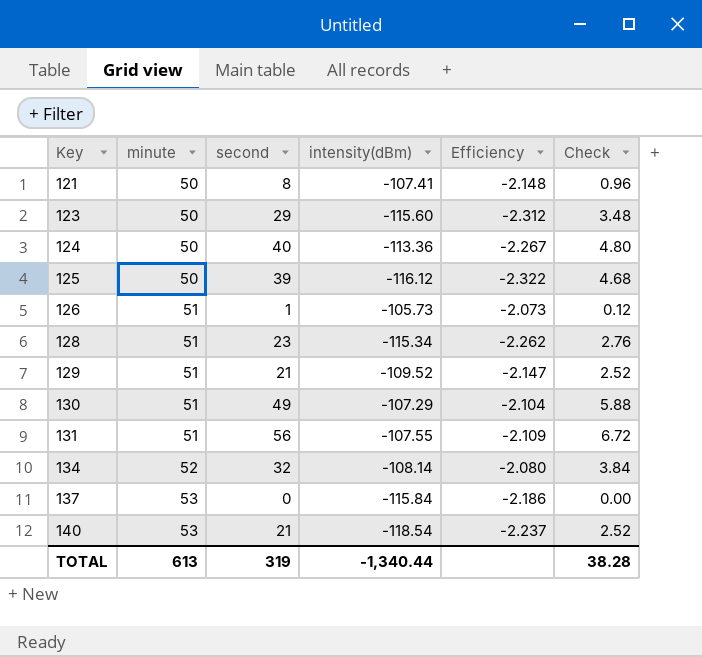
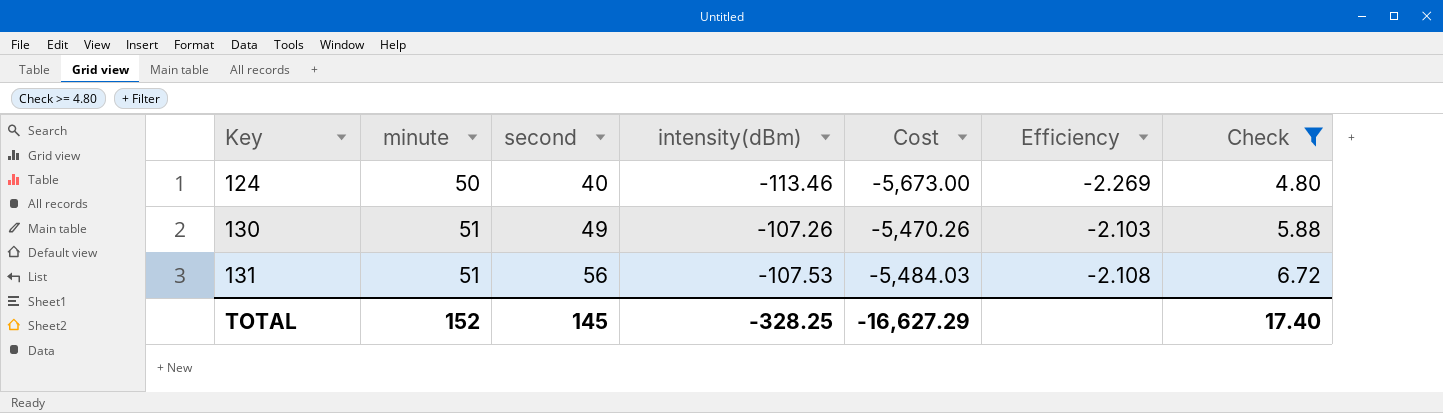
filter: none -> Check >= 4.80
column Cost | formula: none -> [minute] * [intensity(dBm)]
124 | intensity(dBm): -113.36 -> -113.46
124 | Efficiency: -2.267 -> -2.269
130 | intensity(dBm): -107.29 -> -107.26
130 | Efficiency: -2.104 -> -2.103
131 | intensity(dBm): -107.55 -> -107.53
131 | Efficiency: -2.109 -> -2.108
TOTAL | minute: 613 -> 152
TOTAL | second: 319 -> 145
TOTAL | intensity(dBm): -1,340.44 -> -328.25
TOTAL | Check: 38.28 -> 17.40

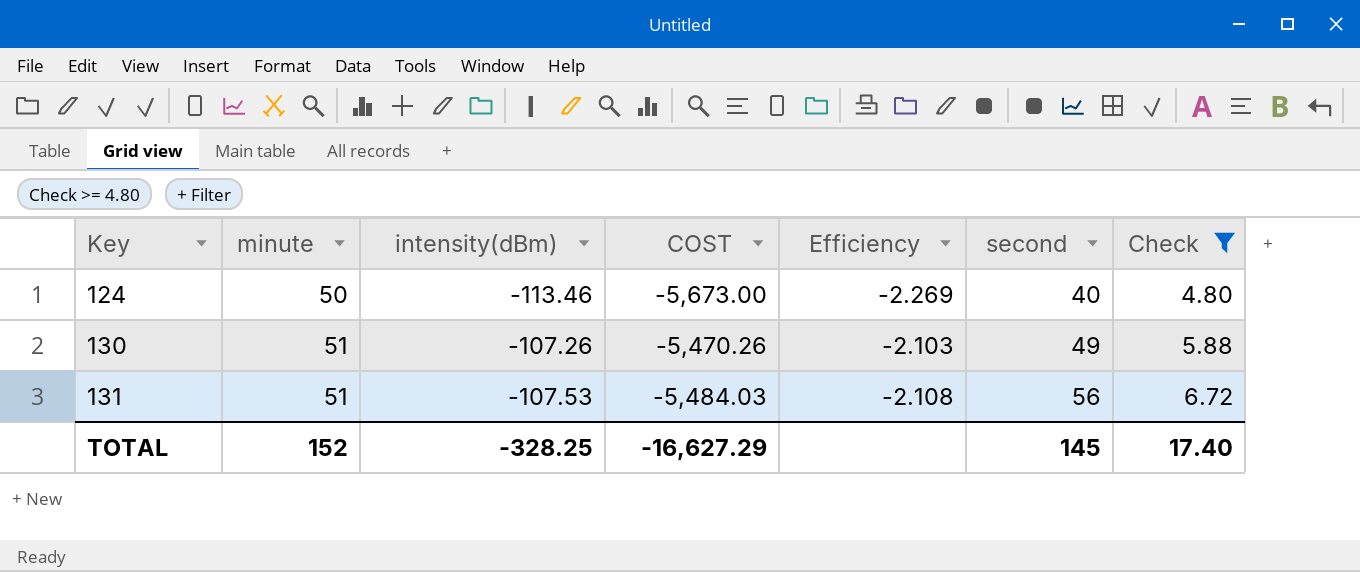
column name: Cost -> COST
column second | position: 3 -> 6

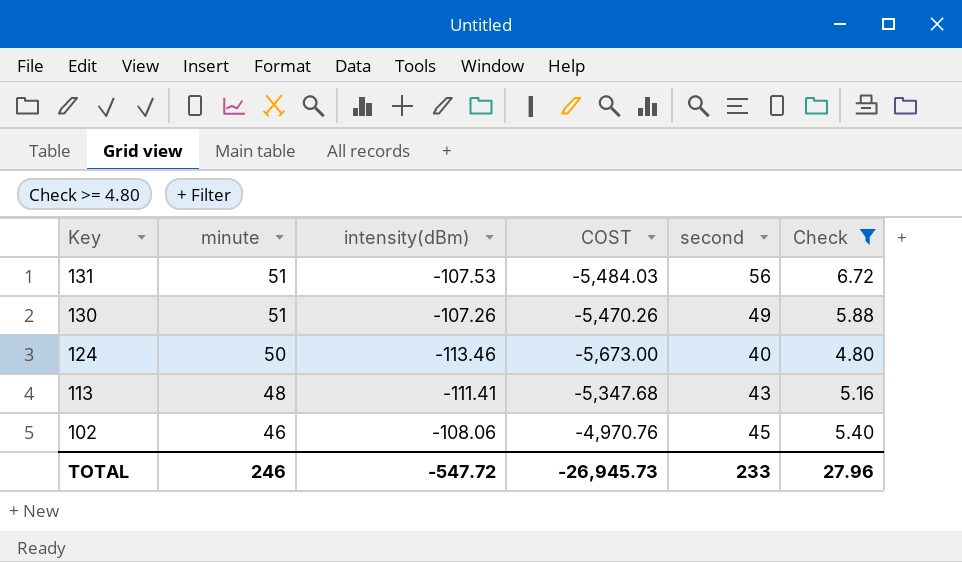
row order: Key ascending -> Key descending
column Efficiency | formula: [intensity(dBm)] / [minute] -> none
row 113: none -> 48 | -111.41 | -5,347.68 | 43 | 5.16
row 102: none -> 46 | -108.06 | -4,970.76 | 45 | 5.40
TOTAL | minute: 152 -> 246
TOTAL | intensity(dBm): -328.25 -> -547.72
TOTAL | COST: -16,627.29 -> -26,945.73
TOTAL | second: 145 -> 233
TOTAL | Check: 17.40 -> 27.96

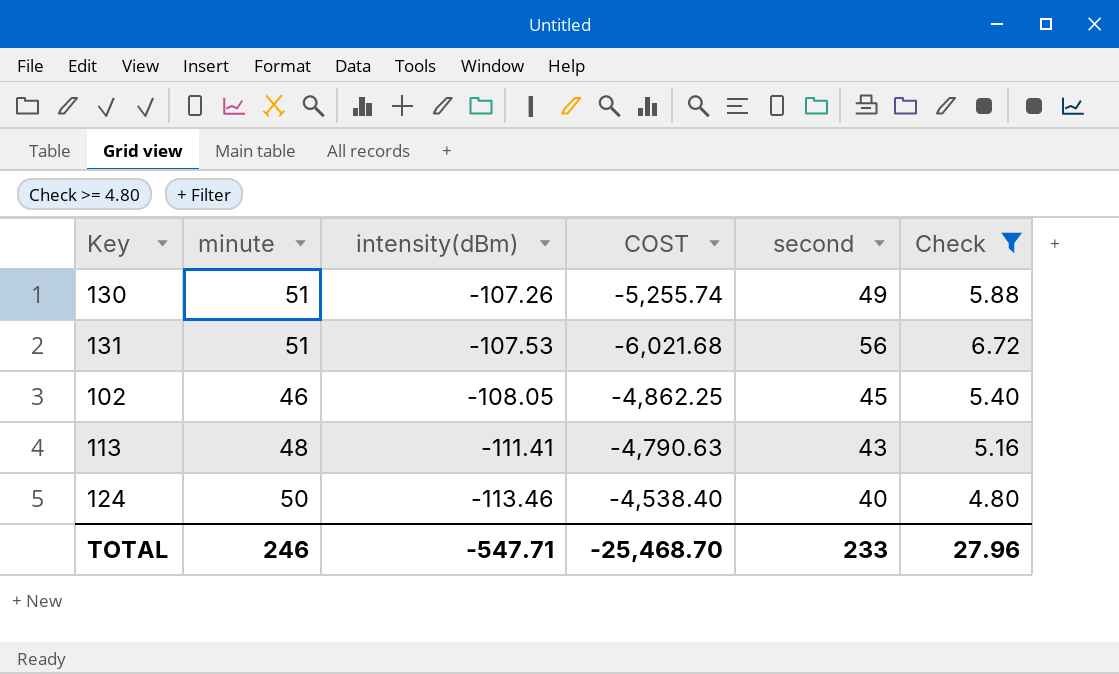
row order: Key descending -> intensity(dBm) descending
column COST | formula: [minute] * [intensity(dBm)] -> [intensity(dBm)] * [second]
102 | intensity(dBm): -108.06 -> -108.05
TOTAL | intensity(dBm): -547.72 -> -547.71
TOTAL | COST: -26,945.73 -> -25,468.70

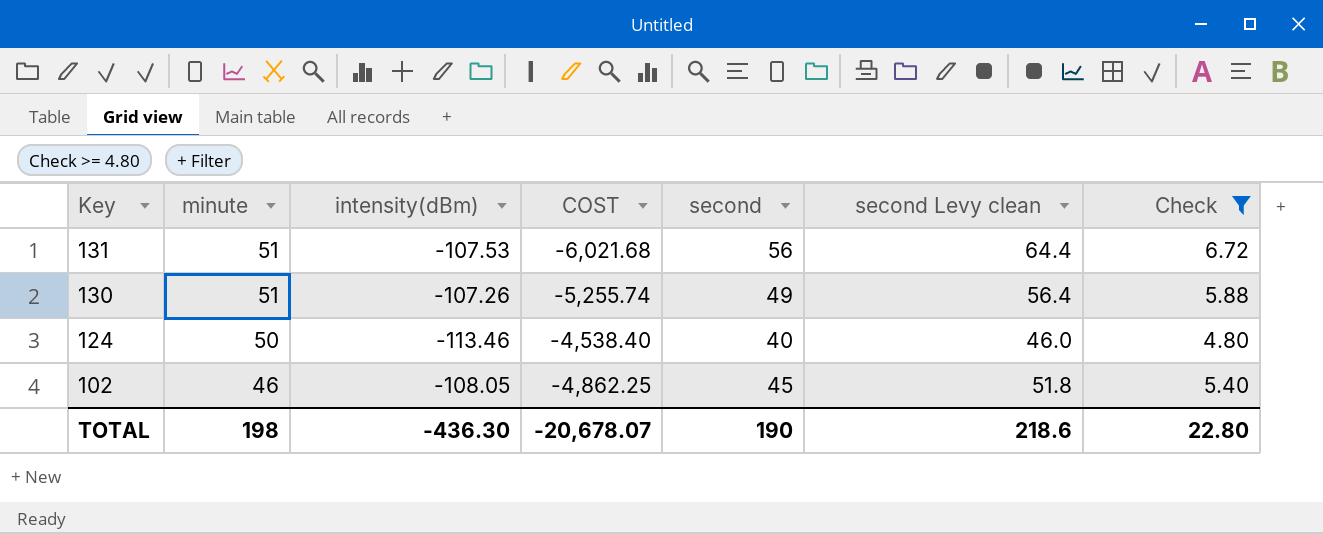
row order: intensity(dBm) descending -> Key descending
column second Levy clean | formula: none -> [second] * 1.15
row 113: 48 | -111.41 | -4,790.63 | 43 | 5.16 -> none
TOTAL | minute: 246 -> 198
TOTAL | intensity(dBm): -547.71 -> -436.30
TOTAL | COST: -25,468.70 -> -20,678.07
TOTAL | second: 233 -> 190
TOTAL | Check: 27.96 -> 22.80

